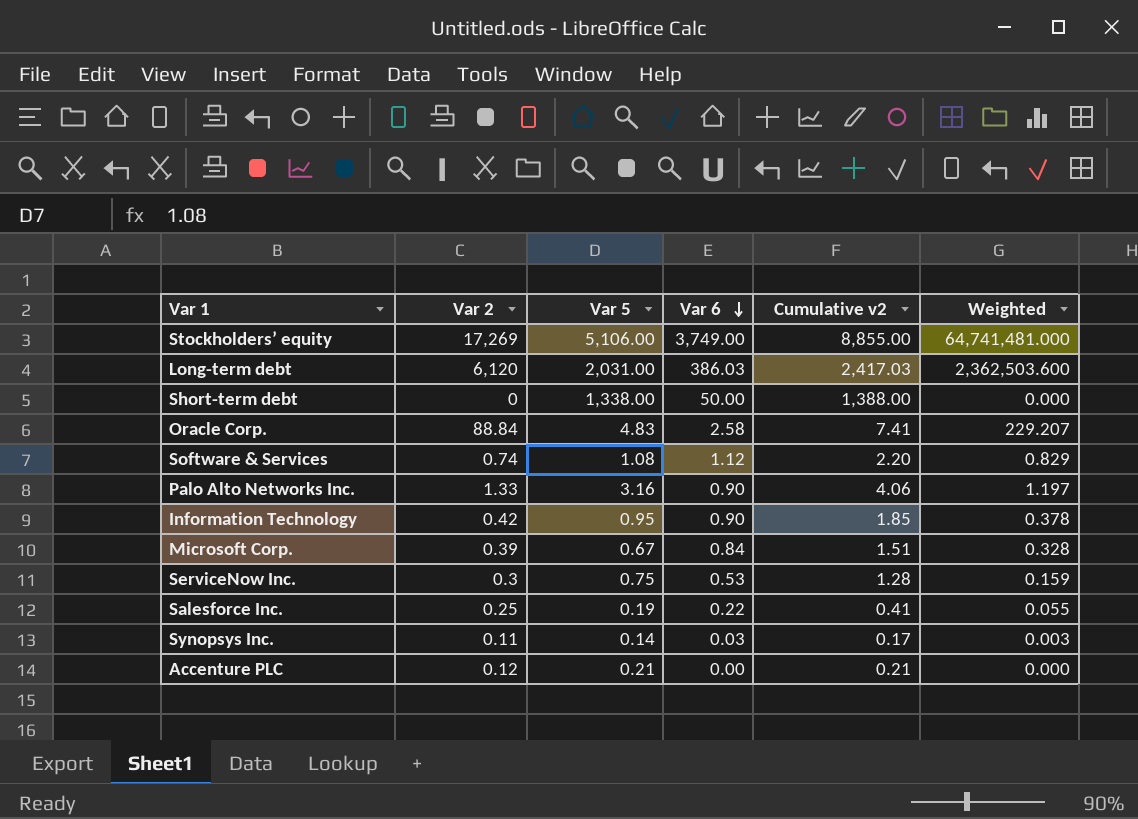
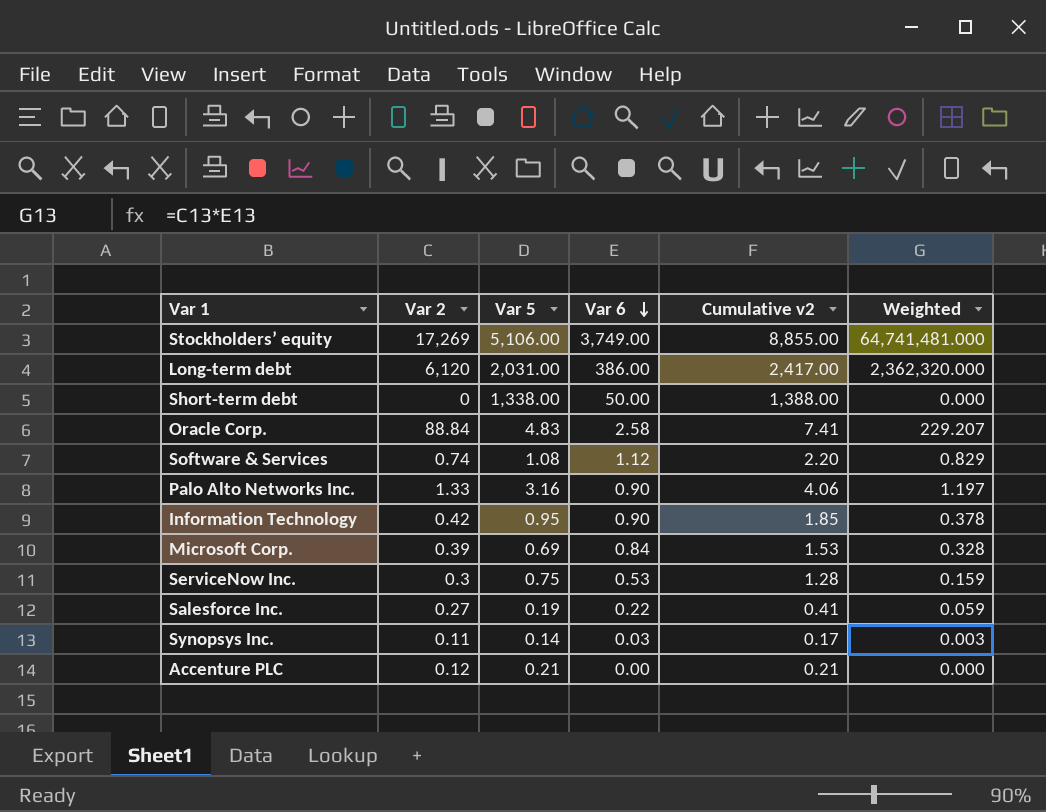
Long-term debt | Var 6: 386.03 -> 386.00
Long-term debt | Cumulative v2: 2,417.03 -> 2,417.00
Long-term debt | Weighted: 2,362,503.600 -> 2,362,320.000
Microsoft Corp. | Var 5: 0.67 -> 0.69
Microsoft Corp. | Cumulative v2: 1.51 -> 1.53
Salesforce Inc. | Var 2: 0.25 -> 0.27
Salesforce Inc. | Weighted: 0.055 -> 0.059

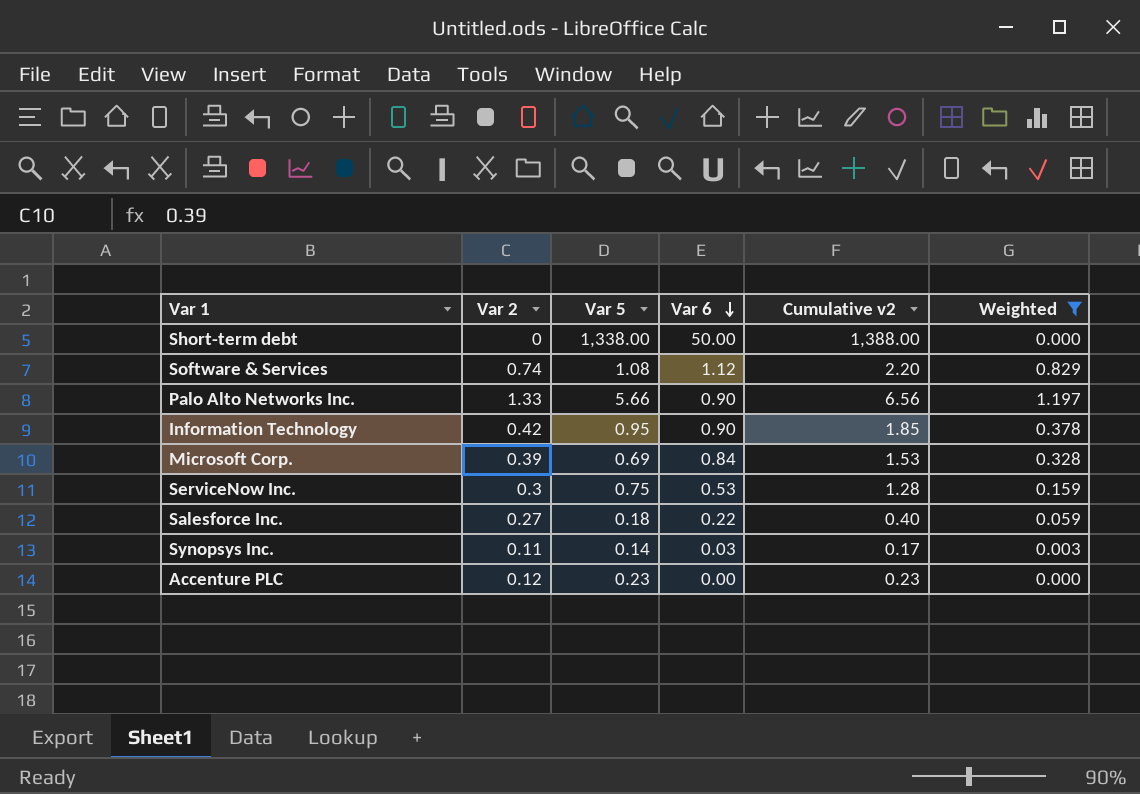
filter: none -> Weighted <= 1.197
Palo Alto Networks Inc. | Var 5: 3.16 -> 5.66
Palo Alto Networks Inc. | Cumulative v2: 4.06 -> 6.56
Salesforce Inc. | Var 5: 0.19 -> 0.18
Salesforce Inc. | Cumulative v2: 0.41 -> 0.40
Accenture PLC | Var 5: 0.21 -> 0.23
Accenture PLC | Cumulative v2: 0.21 -> 0.23

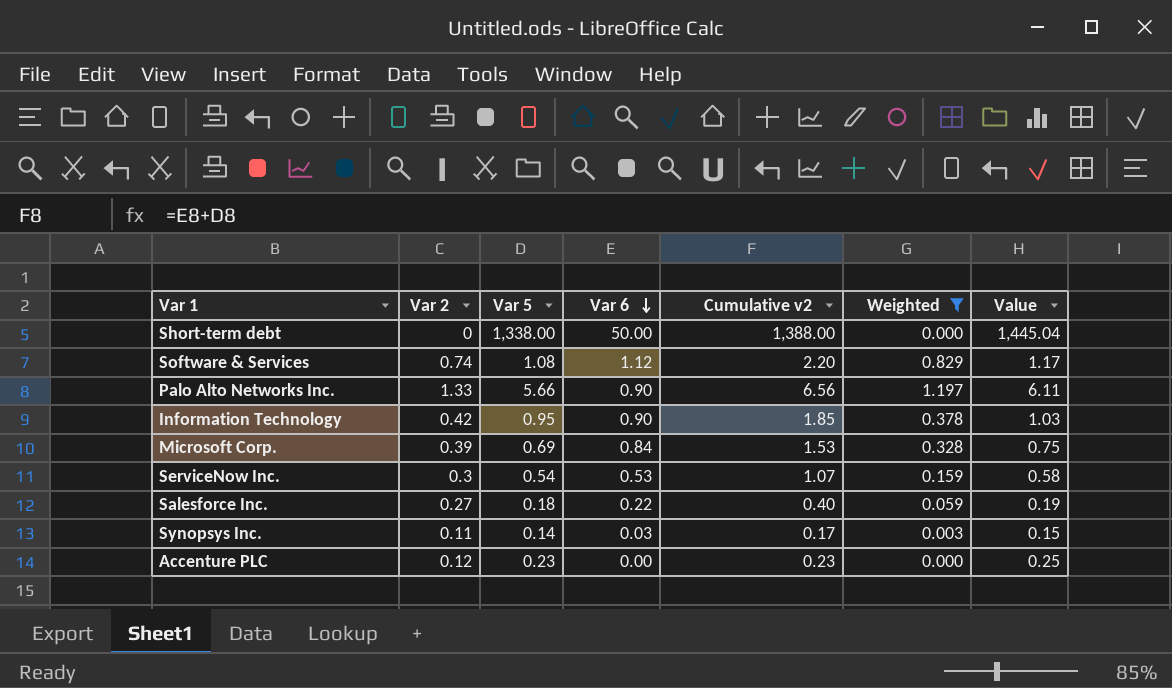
column Value | formula: none -> [Var 5] * 1.08
ServiceNow Inc. | Var 5: 0.75 -> 0.54
ServiceNow Inc. | Cumulative v2: 1.28 -> 1.07

